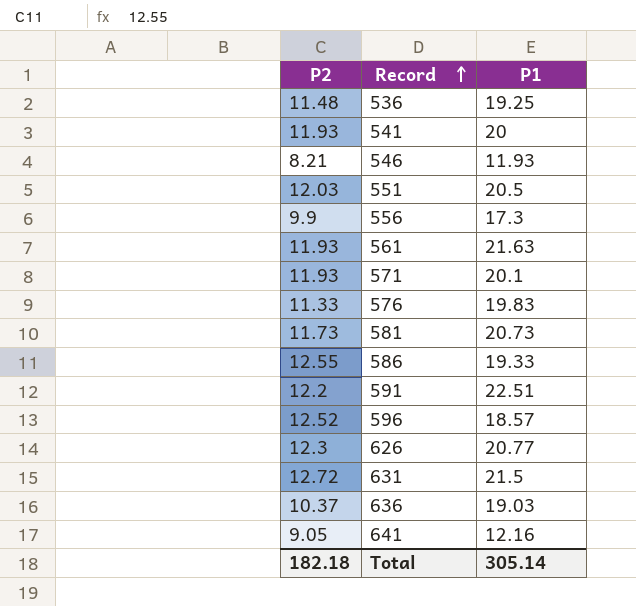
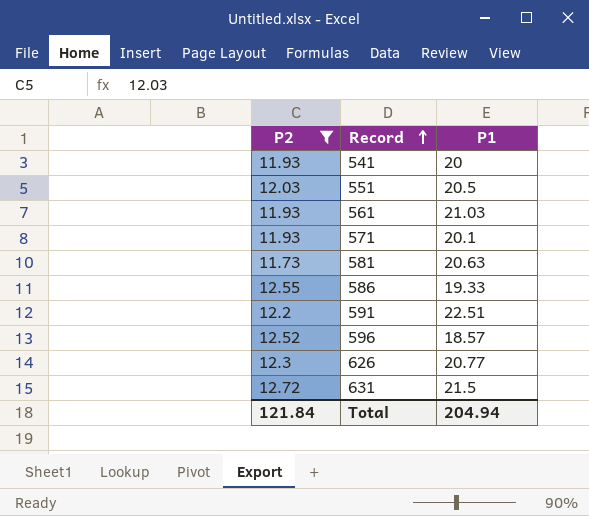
filter: none -> P2 >= 11.73
561 | P1: 21.63 -> 21.03
581 | P1: 20.73 -> 20.63
Total | P2: 182.18 -> 121.84
Total | P1: 305.14 -> 204.94

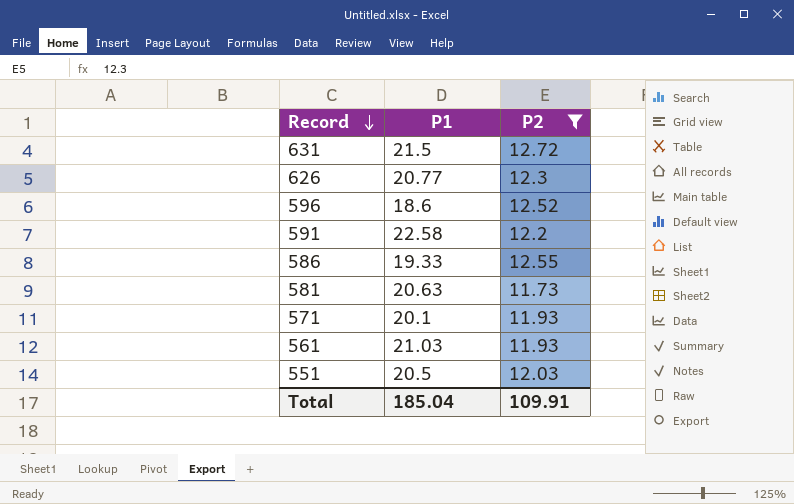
row order: Record ascending -> Record descending
column P2 | position: 1 -> 3
row 541: 11.93 | 20 -> none
596 | P1: 18.57 -> 18.6
591 | P1: 22.51 -> 22.58
Total | P1: 204.94 -> 185.04
Total | P2: 121.84 -> 109.91

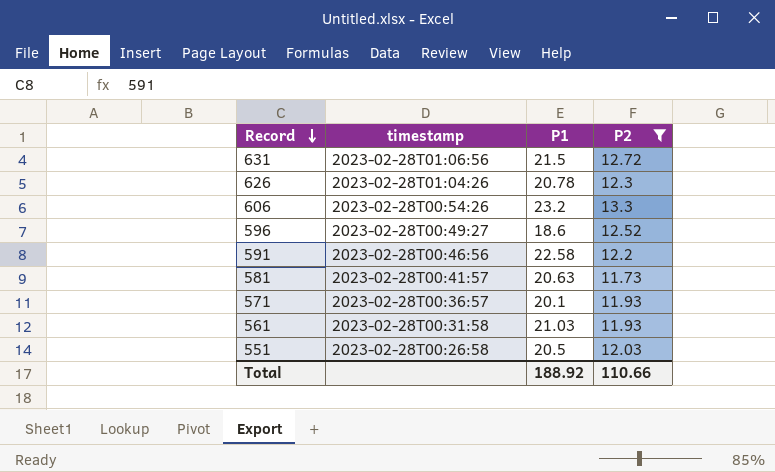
column timestamp | position: none -> 2
row 586: 19.33 | 12.55 -> none
626 | P1: 20.77 -> 20.78
row 606: none -> 2023-02-28T00:54:26 | 23.2 | 13.3
Total | P1: 185.04 -> 188.92
Total | P2: 109.91 -> 110.66

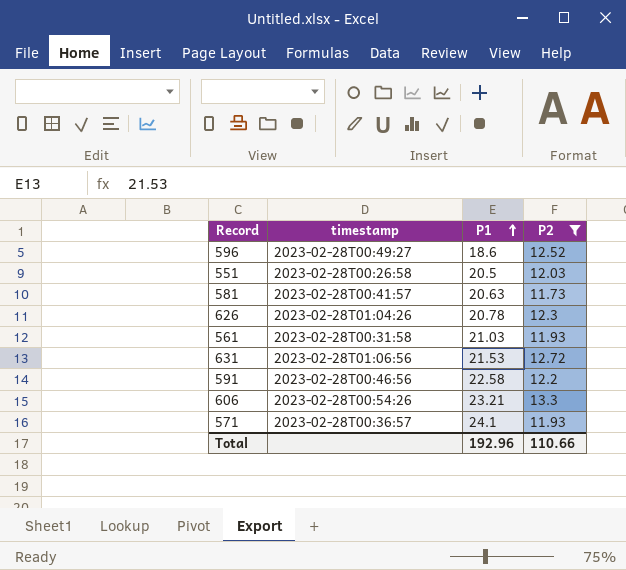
row order: Record descending -> P1 ascending
631 | P1: 21.5 -> 21.53
606 | P1: 23.2 -> 23.21
571 | P1: 20.1 -> 24.1
Total | P1: 188.92 -> 192.96

